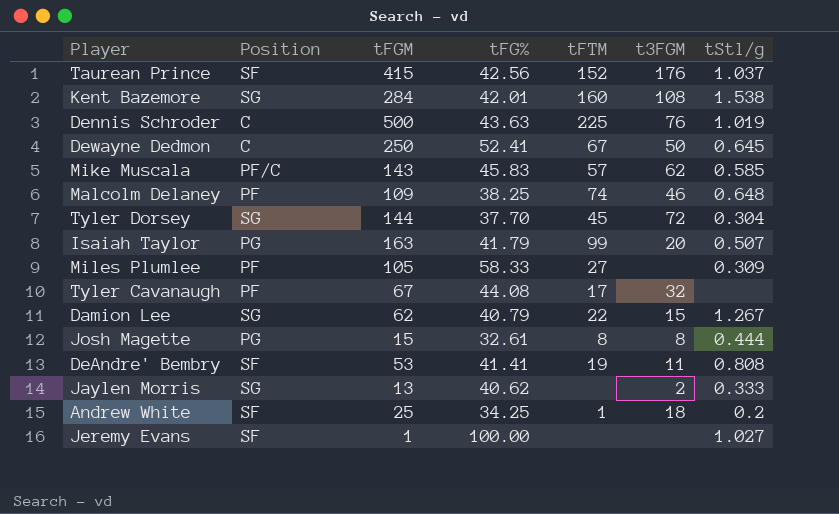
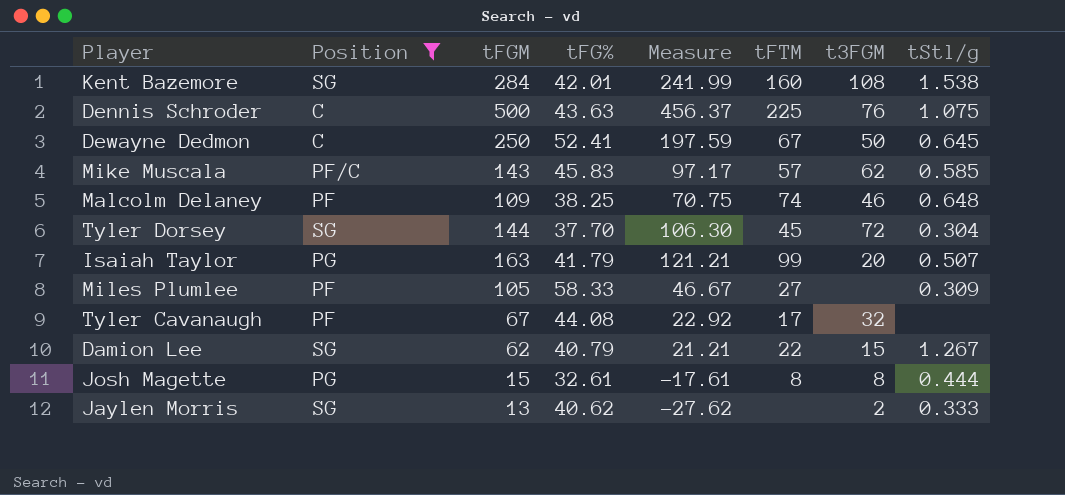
filter: none -> Position != SF
column Measure | formula: none -> [tFGM] - [tFG%]
Dennis Schroder | tStl/g: 1.019 -> 1.075

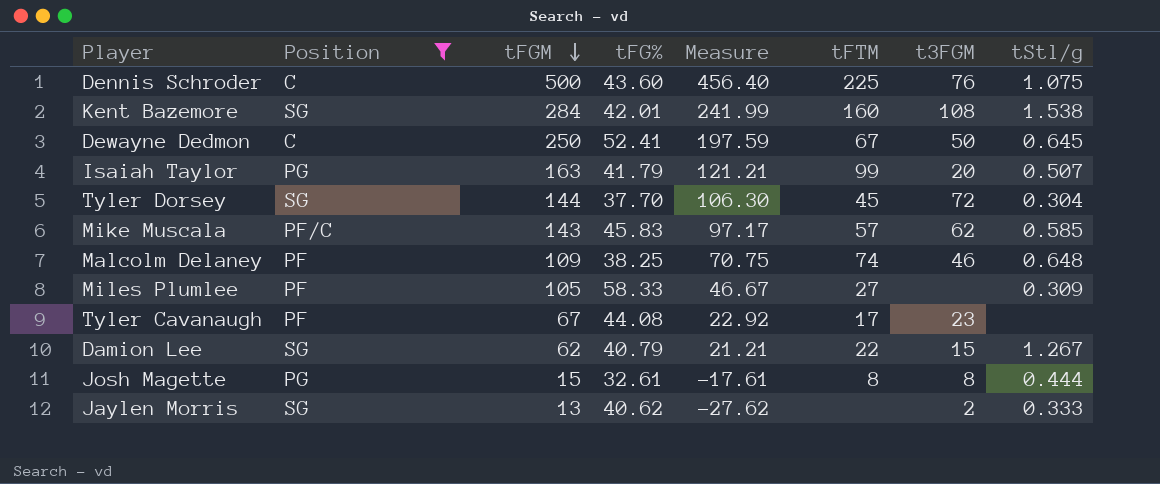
row order: none -> tFGM descending
Dennis Schroder | tFG%: 43.63 -> 43.60
Dennis Schroder | Measure: 456.37 -> 456.40
Tyler Cavanaugh | t3FGM: 32 -> 23

